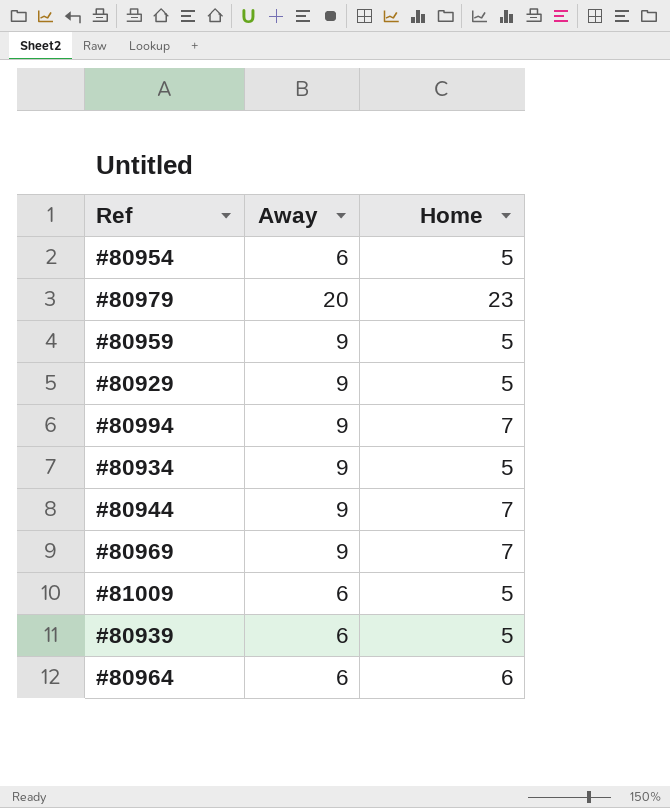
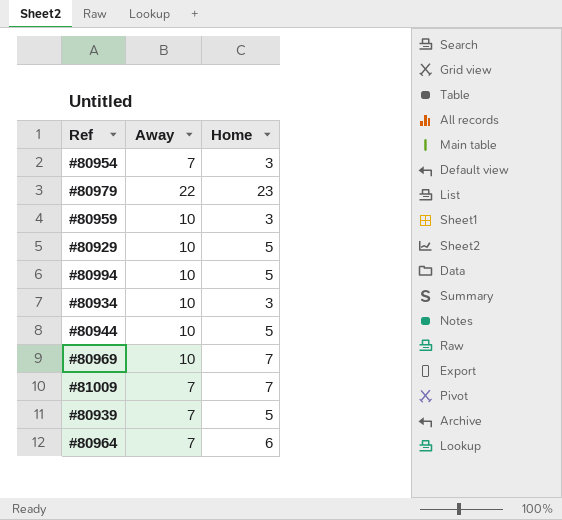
#80954 | Away: 6 -> 7
#80954 | Home: 5 -> 3
#80979 | Away: 20 -> 22
#80959 | Away: 9 -> 10
#80959 | Home: 5 -> 3
#80929 | Away: 9 -> 10
#80994 | Away: 9 -> 10
#80994 | Home: 7 -> 5
#80934 | Away: 9 -> 10
#80934 | Home: 5 -> 3
#80944 | Away: 9 -> 10
#80944 | Home: 7 -> 5
#80969 | Away: 9 -> 10
#81009 | Away: 6 -> 7
#81009 | Home: 5 -> 7
#80939 | Away: 6 -> 7
#80964 | Away: 6 -> 7

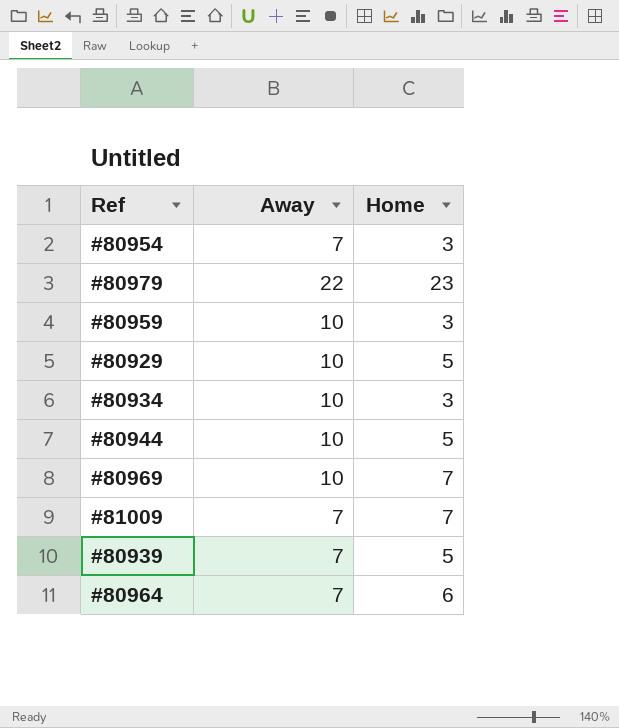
row #80994: 10 | 5 -> none

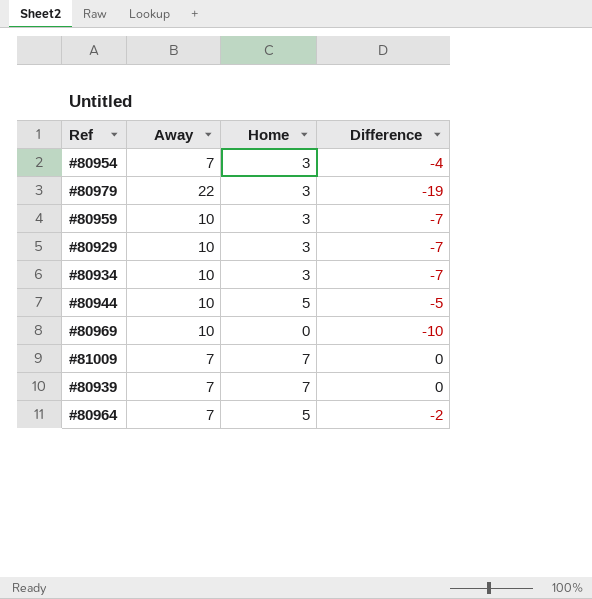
column Difference | formula: none -> [Home] - [Away]
#80979 | Home: 23 -> 3
#80929 | Home: 5 -> 3
#80969 | Home: 7 -> 0
#80939 | Home: 5 -> 7
#80964 | Home: 6 -> 5

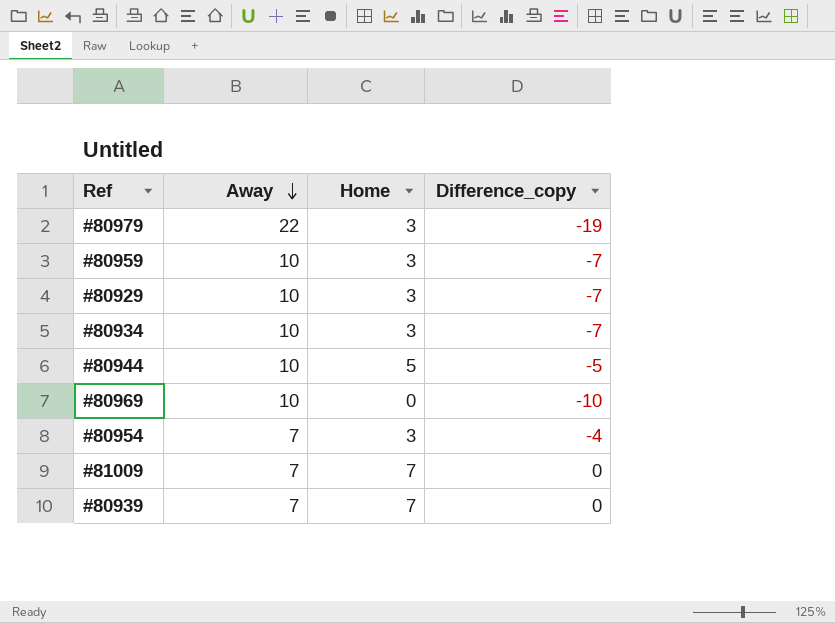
row order: none -> Away descending
column name: Difference -> Difference_copy
row #80964: 7 | 5 | -2 -> none

